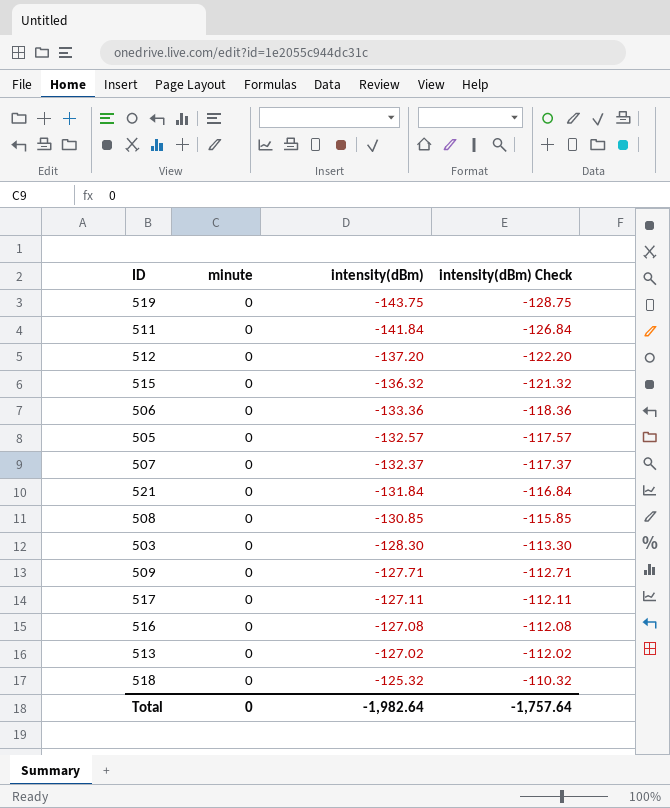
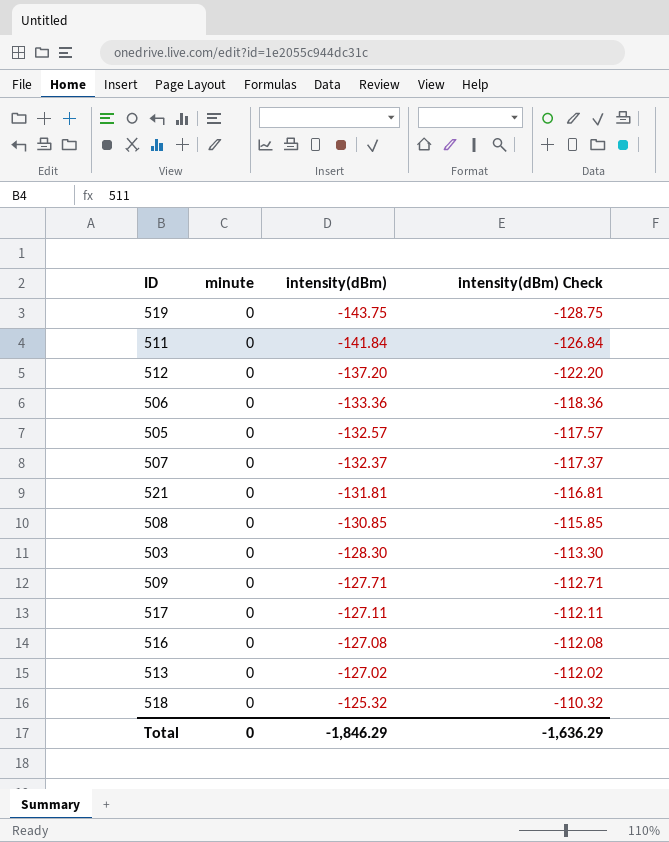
row 515: 0 | -136.32 | -121.32 -> none
521 | intensity(dBm): -131.84 -> -131.81
521 | intensity(dBm) Check: -116.84 -> -116.81
Total | intensity(dBm): -1,982.64 -> -1,846.29
Total | intensity(dBm) Check: -1,757.64 -> -1,636.29

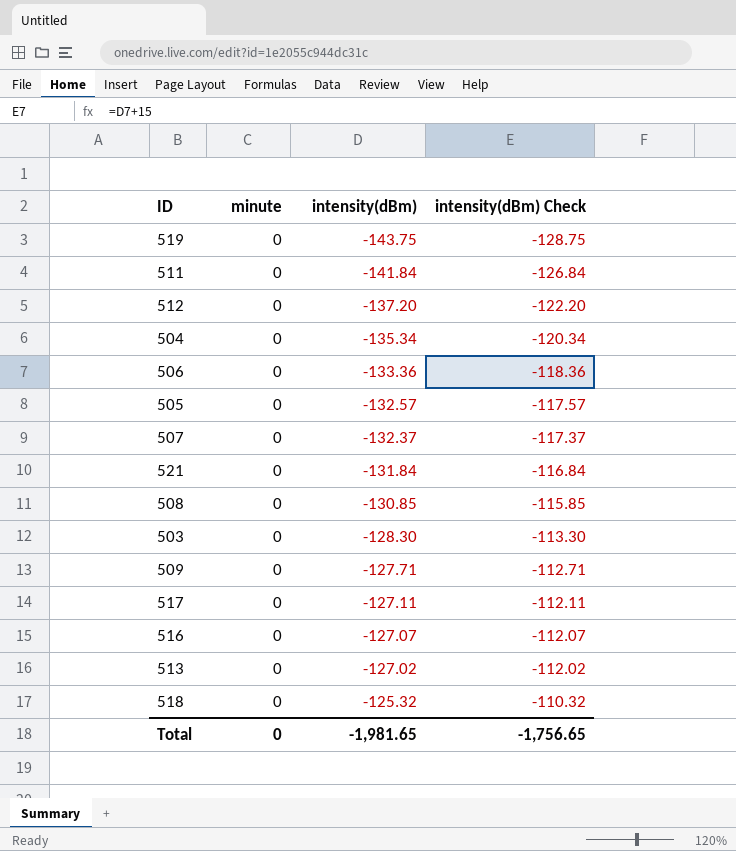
row 504: none -> 0 | -135.34 | -120.34
521 | intensity(dBm): -131.81 -> -131.84
521 | intensity(dBm) Check: -116.81 -> -116.84
516 | intensity(dBm): -127.08 -> -127.07
516 | intensity(dBm) Check: -112.08 -> -112.07
Total | intensity(dBm): -1,846.29 -> -1,981.65
Total | intensity(dBm) Check: -1,636.29 -> -1,756.65

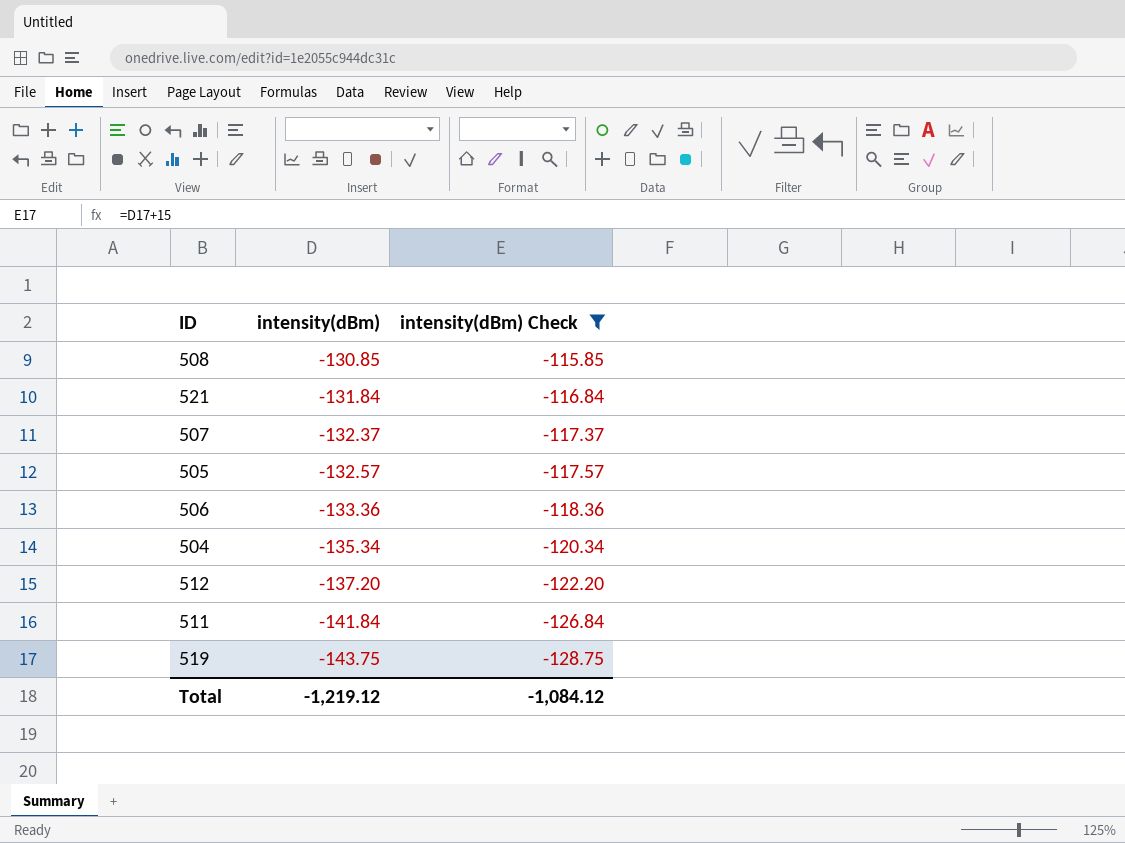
filter: none -> intensity(dBm) Check <= -115.85
row order: intensity(dBm) ascending -> intensity(dBm) descending
column minute | position: 2 -> none
Total | intensity(dBm): -1,981.65 -> -1,219.12
Total | intensity(dBm) Check: -1,756.65 -> -1,084.12

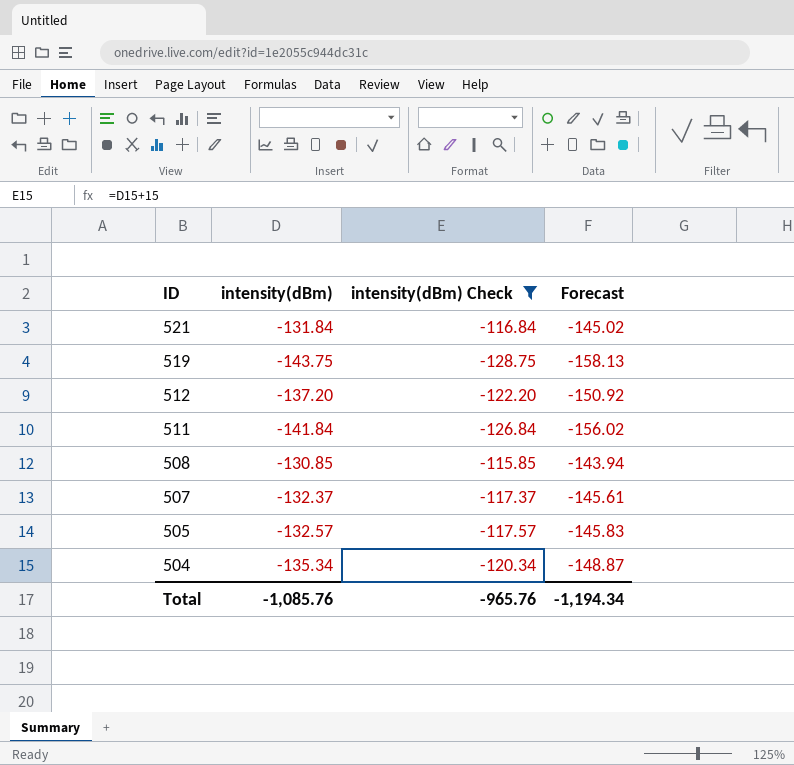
row order: intensity(dBm) descending -> ID descending
column Forecast | formula: none -> [intensity(dBm)] * 1.1
row 506: -133.36 | -118.36 -> none
Total | intensity(dBm): -1,219.12 -> -1,085.76
Total | intensity(dBm) Check: -1,084.12 -> -965.76

